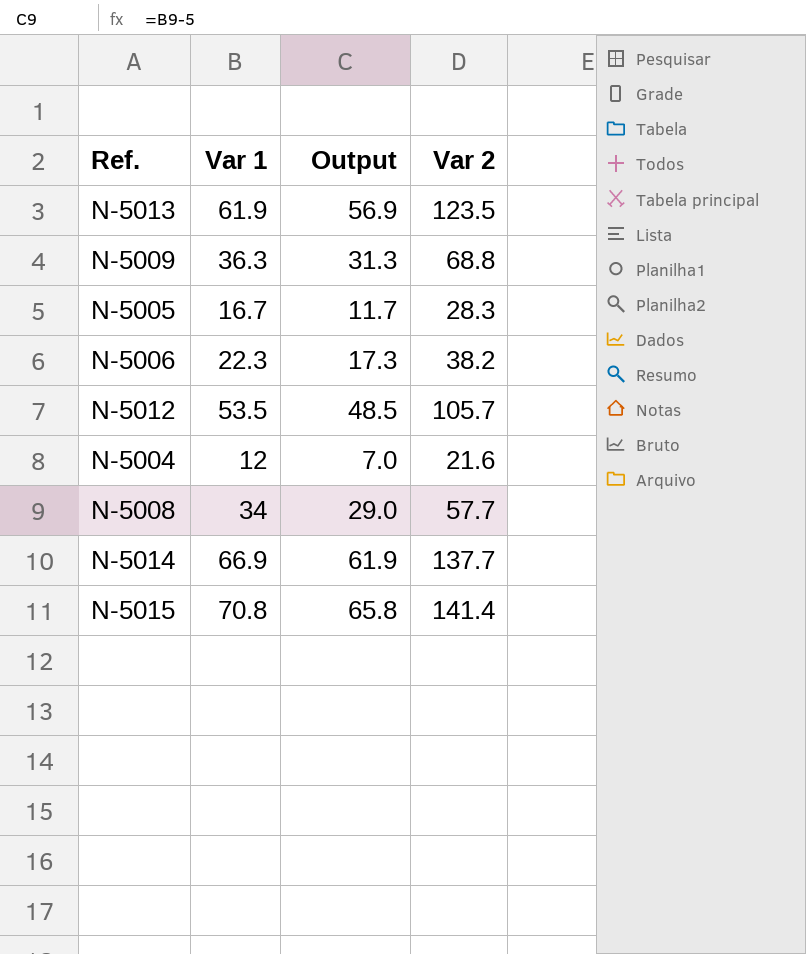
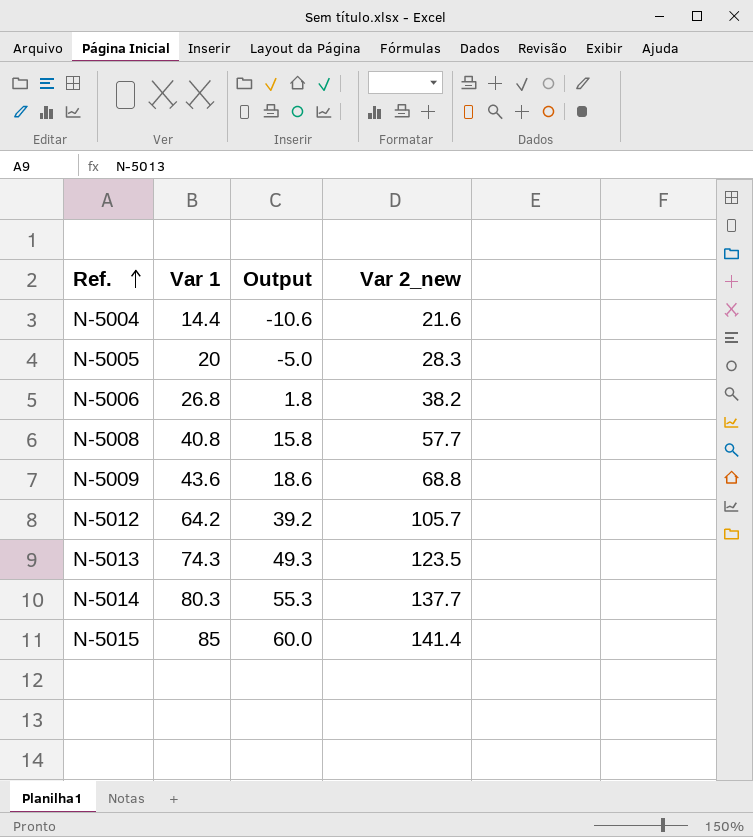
row order: none -> Ref. ascending
column Output | formula: [Var 1] - 5 -> [Var 1] - 25
column name: Var 2 -> Var 2_new
N-5004 | Var 1: 12 -> 14.4
N-5005 | Var 1: 16.7 -> 20
N-5006 | Var 1: 22.3 -> 26.8
N-5008 | Var 1: 34 -> 40.8
N-5009 | Var 1: 36.3 -> 43.6
N-5012 | Var 1: 53.5 -> 64.2
N-5013 | Var 1: 61.9 -> 74.3
N-5014 | Var 1: 66.9 -> 80.3
N-5015 | Var 1: 70.8 -> 85

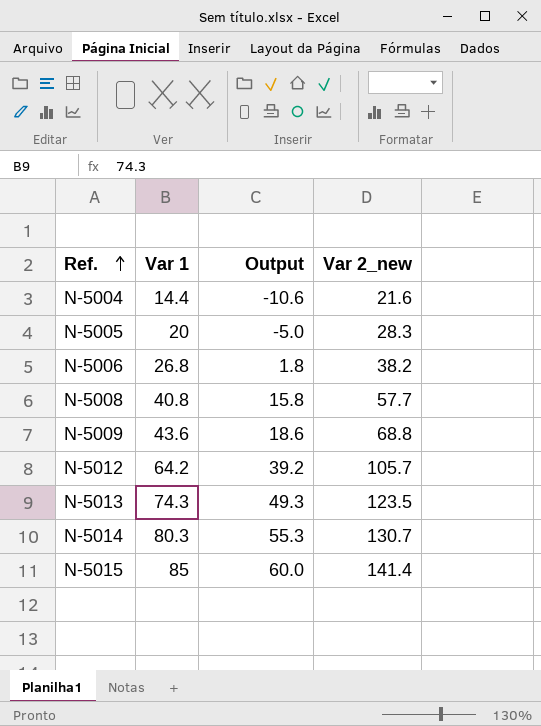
N-5014 | Var 2_new: 137.7 -> 130.7

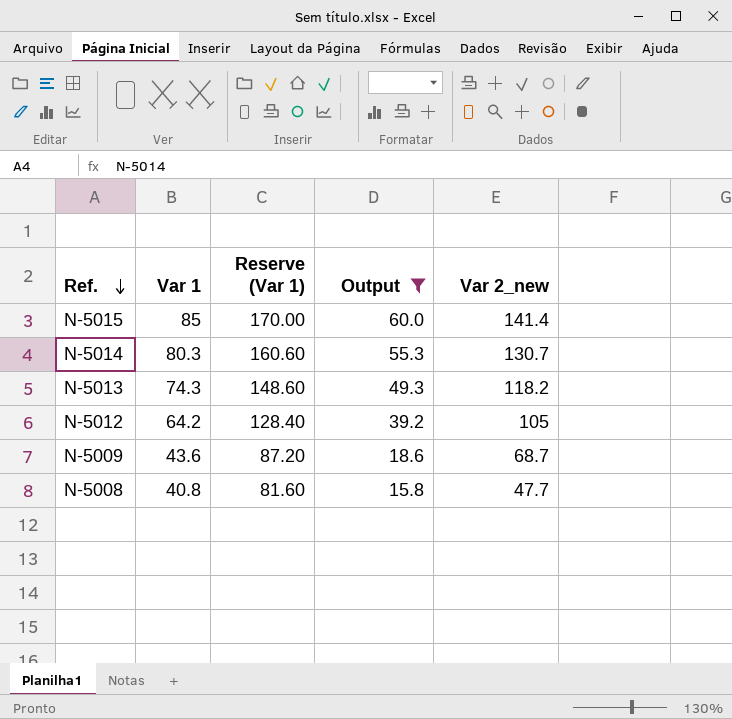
filter: none -> Output >= 15.8
row order: Ref. ascending -> Ref. descending
column Reserve (Var 1) | formula: none -> [Var 1] * 2
N-5013 | Var 2_new: 123.5 -> 118.2
N-5012 | Var 2_new: 105.7 -> 105
N-5009 | Var 2_new: 68.8 -> 68.7
N-5008 | Var 2_new: 57.7 -> 47.7

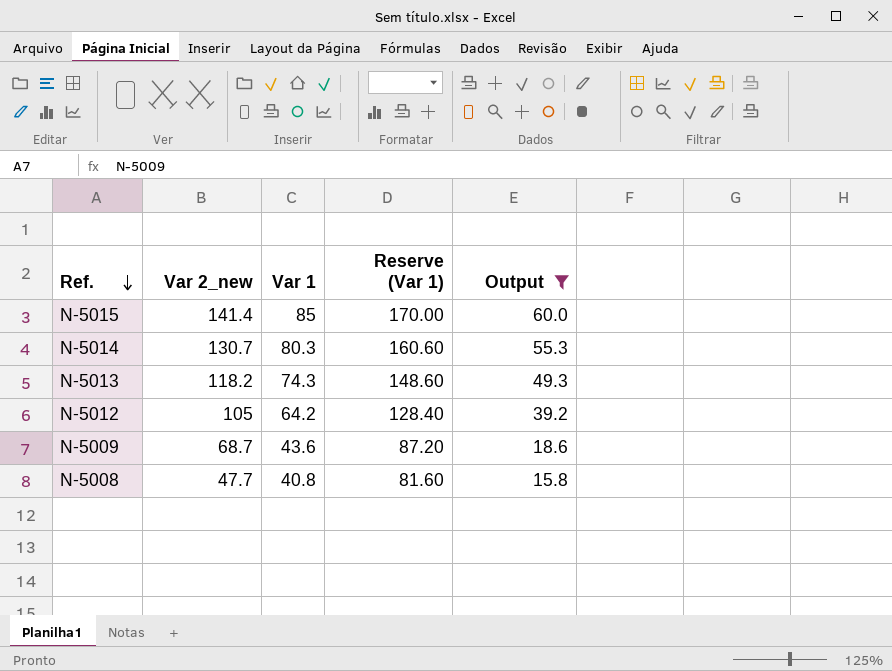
column Var 2_new | position: 5 -> 2

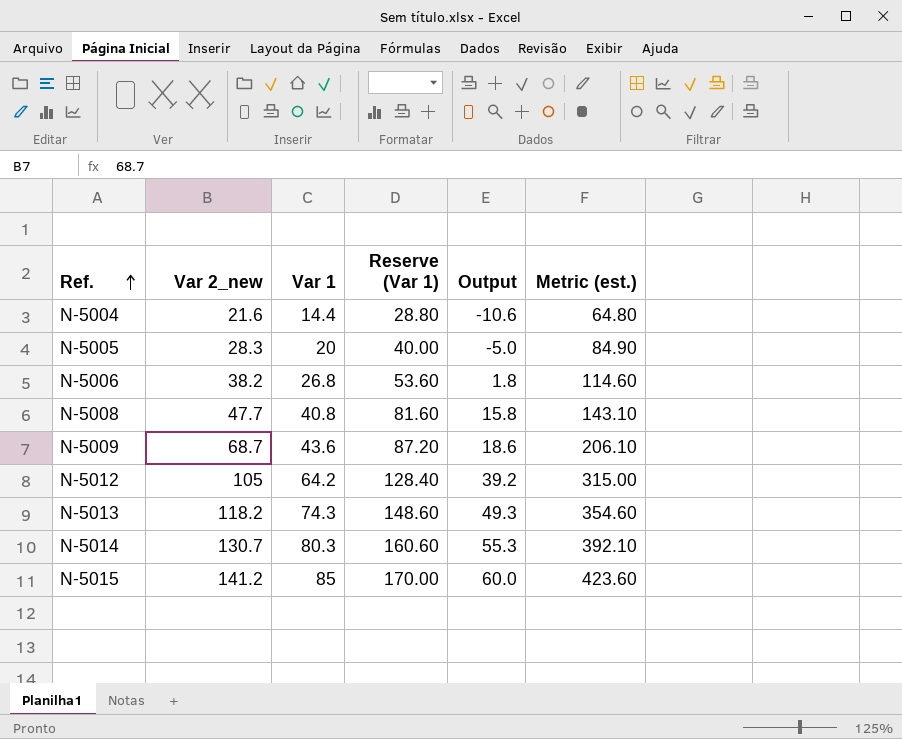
filter: Output >= 15.8 -> none
row order: Ref. descending -> Ref. ascending
column Metric (est.) | formula: none -> [Var 2_new] * 3
N-5015 | Var 2_new: 141.4 -> 141.2

